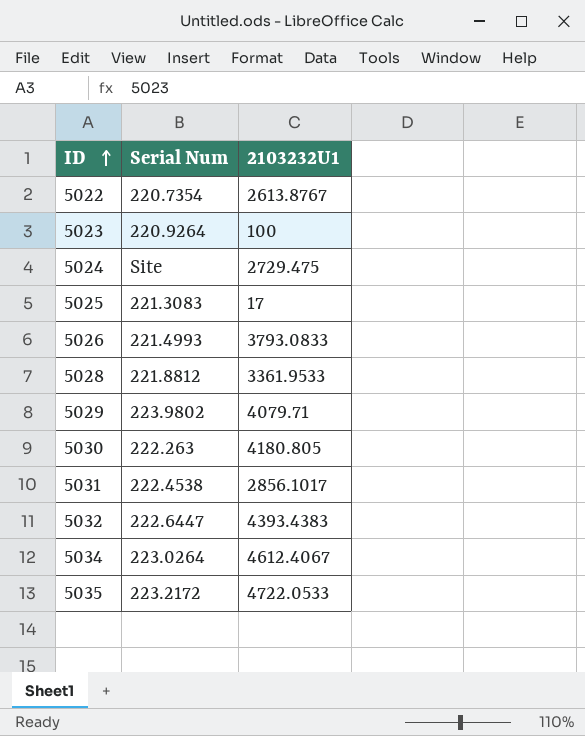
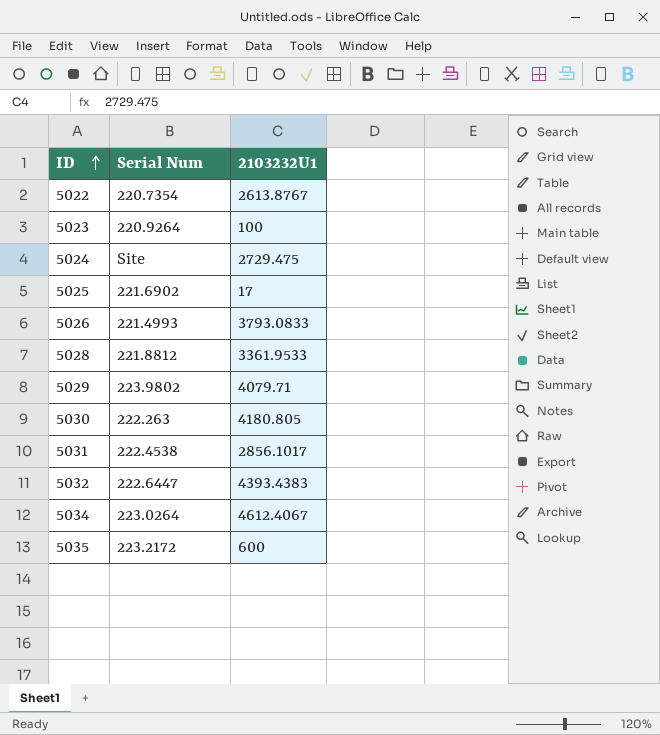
5025 | Serial Num: 221.3083 -> 221.6902
5035 | 2103232U1: 4722.0533 -> 600

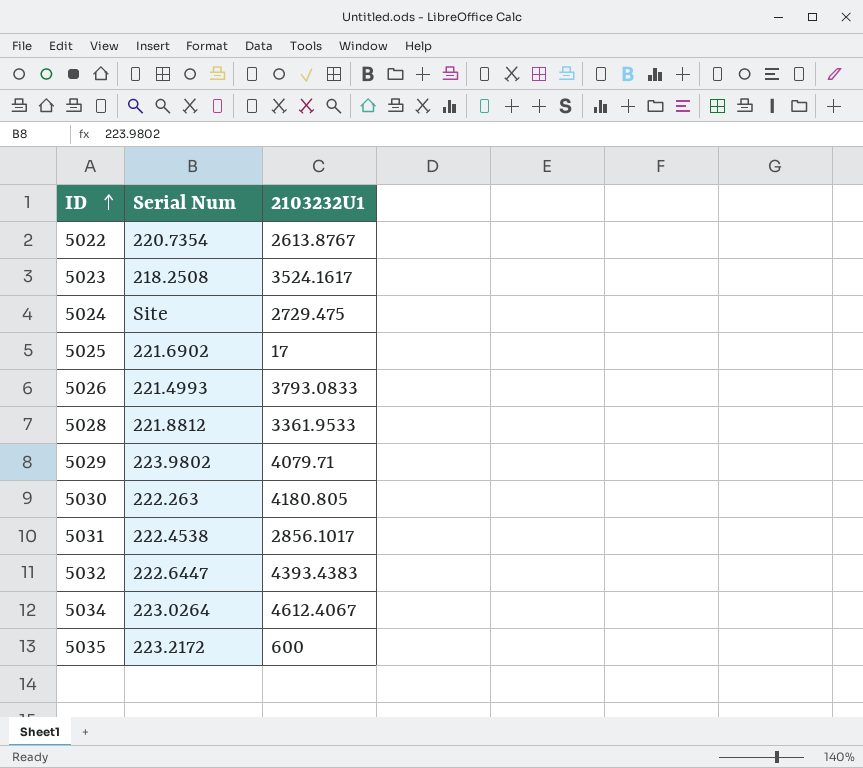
5023 | Serial Num: 220.9264 -> 218.2508
5023 | 2103232U1: 100 -> 3524.1617

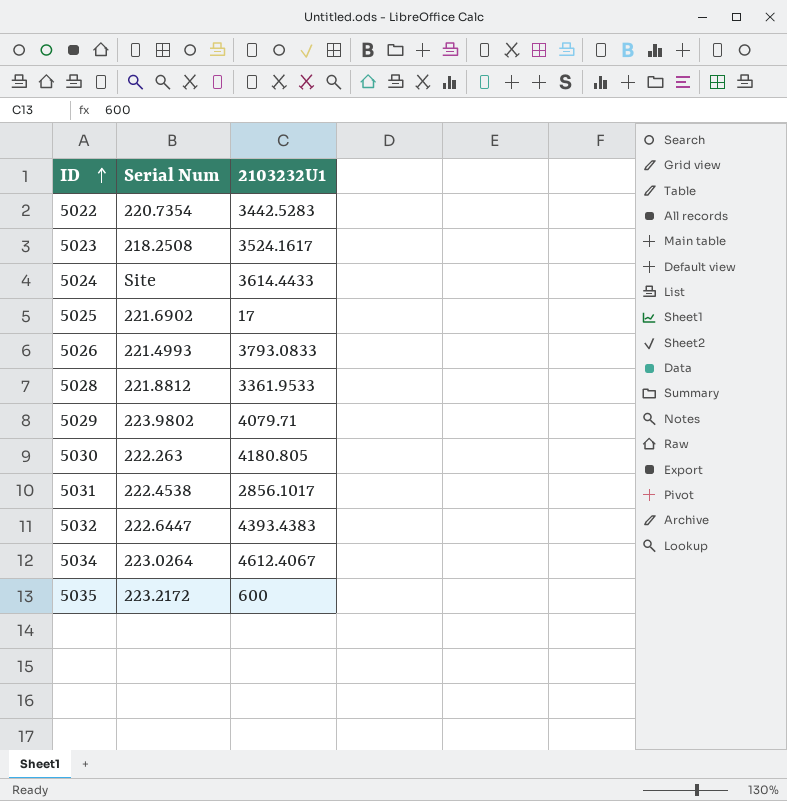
5022 | 2103232U1: 2613.8767 -> 3442.5283
5024 | 2103232U1: 2729.475 -> 3614.4433

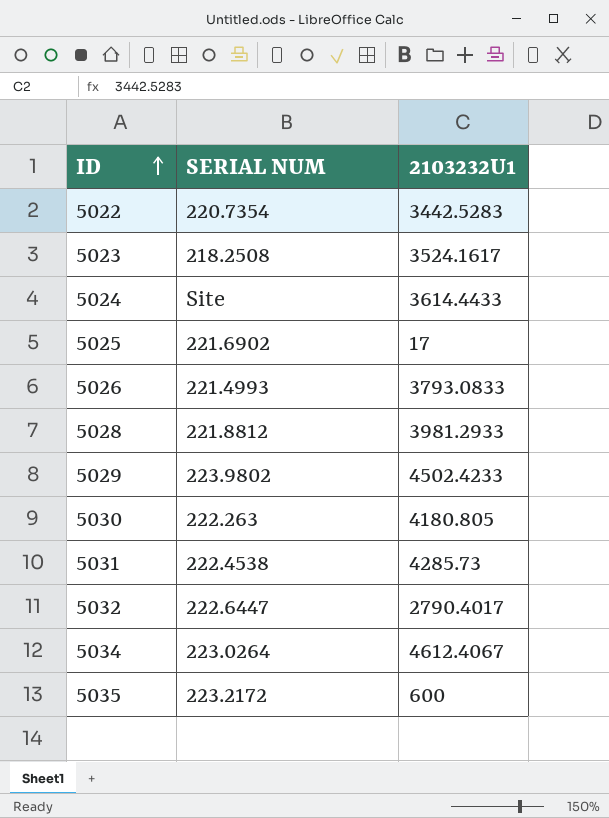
column name: Serial Num -> SERIAL NUM
5028 | 2103232U1: 3361.9533 -> 3981.2933
5029 | 2103232U1: 4079.71 -> 4502.4233
5031 | 2103232U1: 2856.1017 -> 4285.73
5032 | 2103232U1: 4393.4383 -> 2790.4017

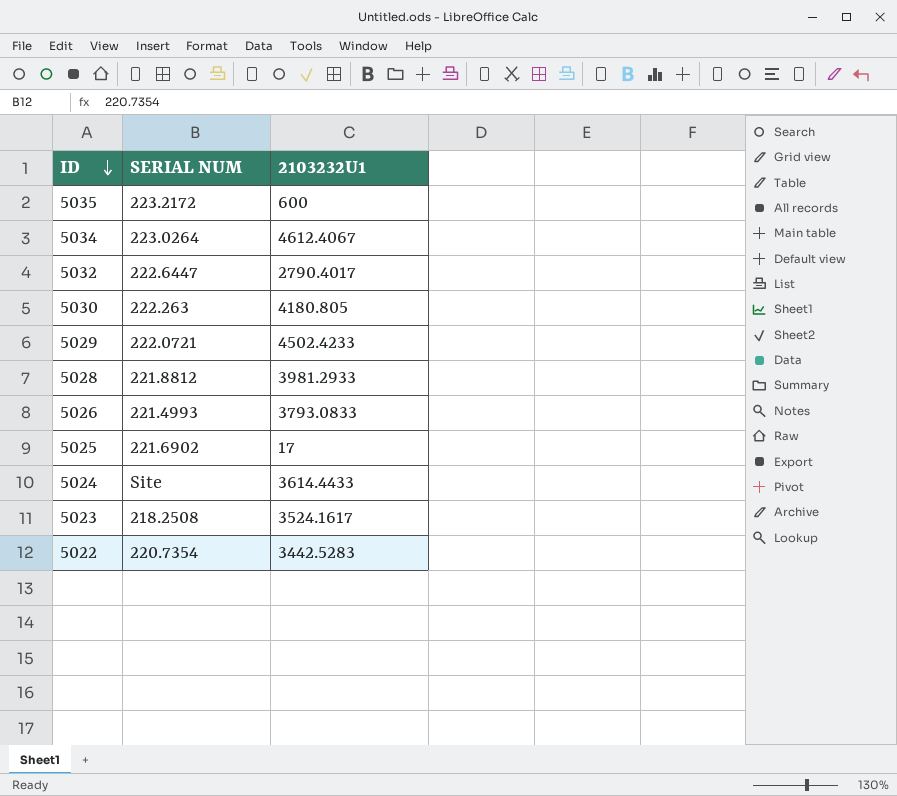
row order: ID ascending -> ID descending
row 5031: 222.4538 | 4285.73 -> none
5029 | SERIAL NUM: 223.9802 -> 222.0721

